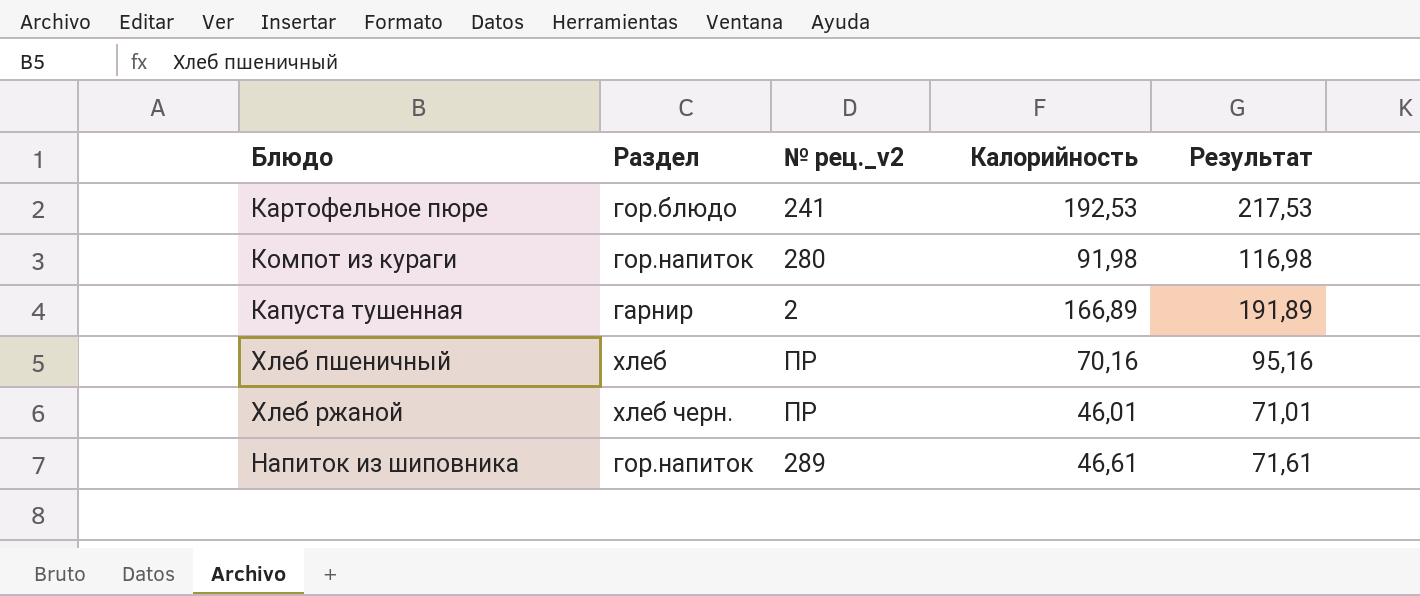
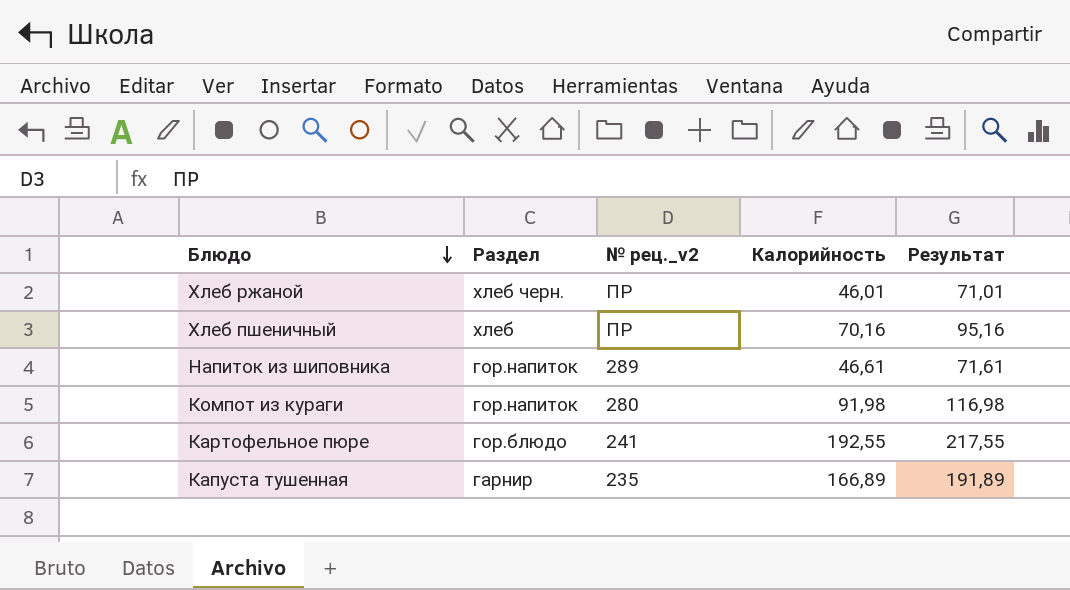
row order: none -> Блюдо descending
Картофельное пюре | Калорийность: 192,53 -> 192,55
Картофельное пюре | Результат: 217,53 -> 217,55
Капуста тушенная | № рец._v2: 2 -> 235

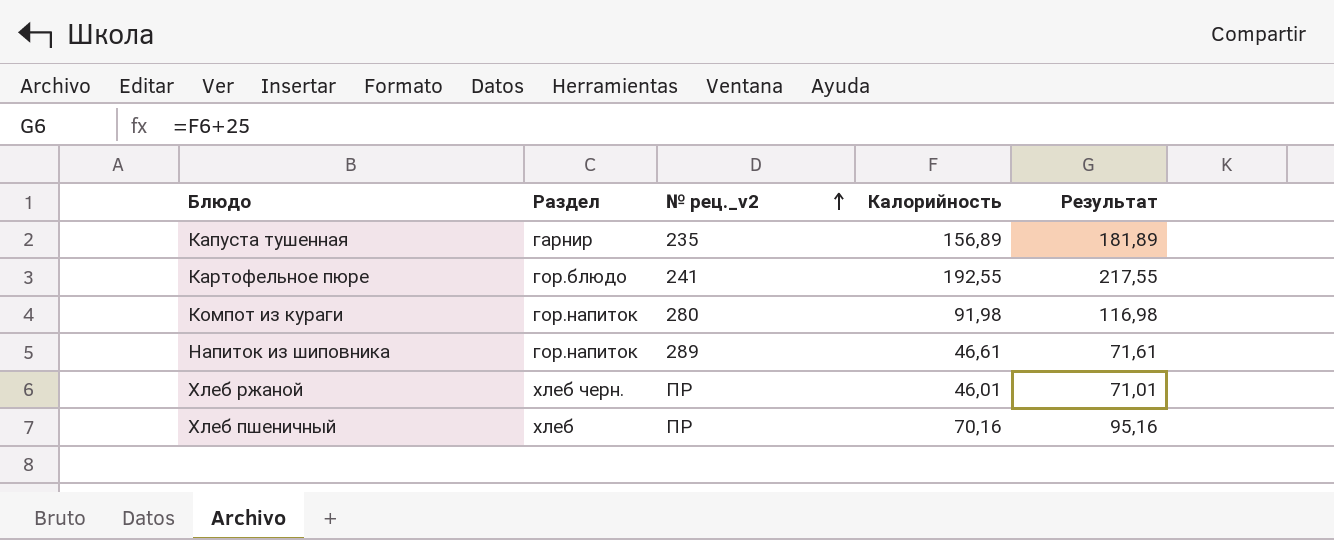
row order: Блюдо descending -> № рец._v2 ascending
Капуста тушенная | Калорийность: 166,89 -> 156,89
Капуста тушенная | Результат: 191,89 -> 181,89

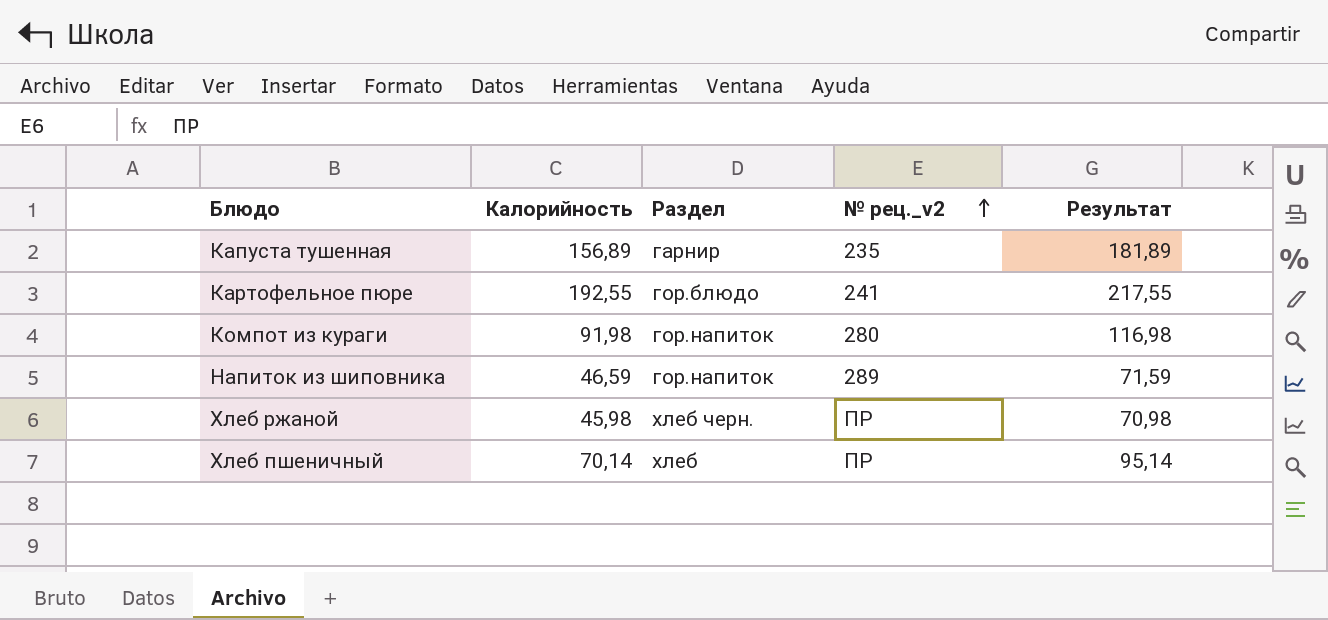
column Калорийность | position: 4 -> 2
Напиток из шиповника | Калорийность: 46,61 -> 46,59
Напиток из шиповника | Результат: 71,61 -> 71,59
Хлеб ржаной | Калорийность: 46,01 -> 45,98
Хлеб ржаной | Результат: 71,01 -> 70,98
Хлеб пшеничный | Калорийность: 70,16 -> 70,14
Хлеб пшеничный | Результат: 95,16 -> 95,14

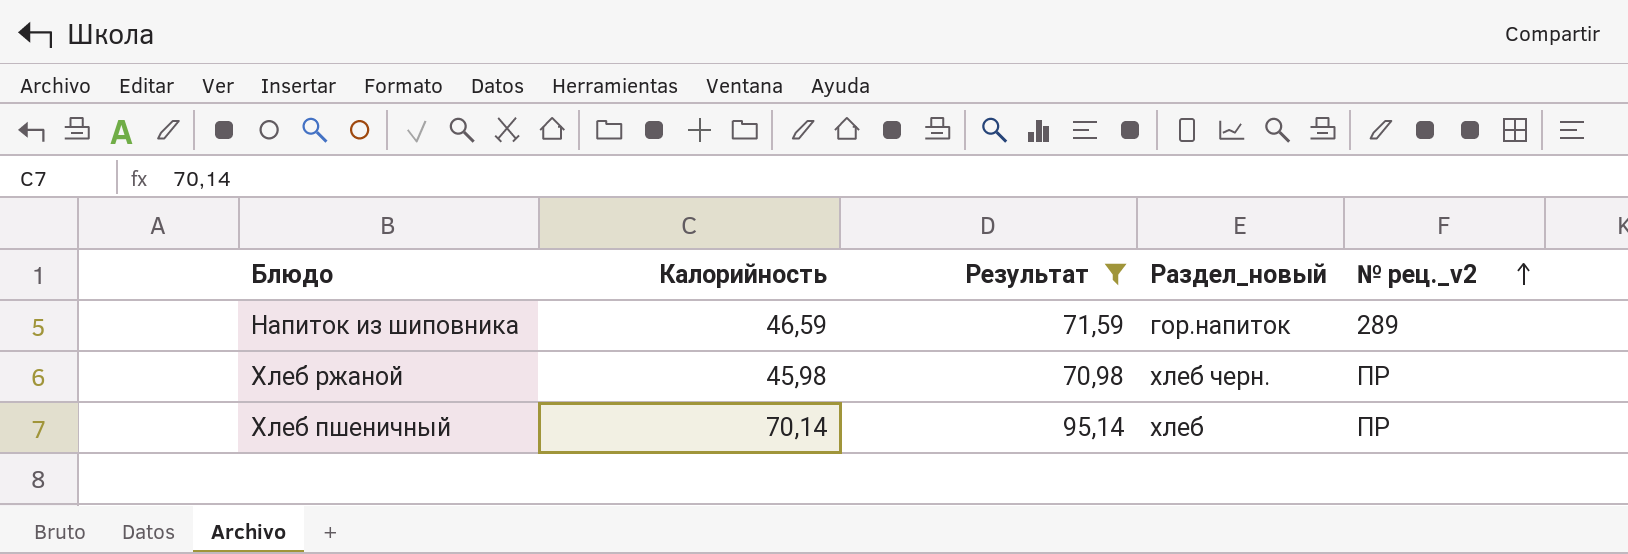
filter: none -> Результат <= 95,14
column Результат | position: 5 -> 3
column name: Раздел -> Раздел_новый

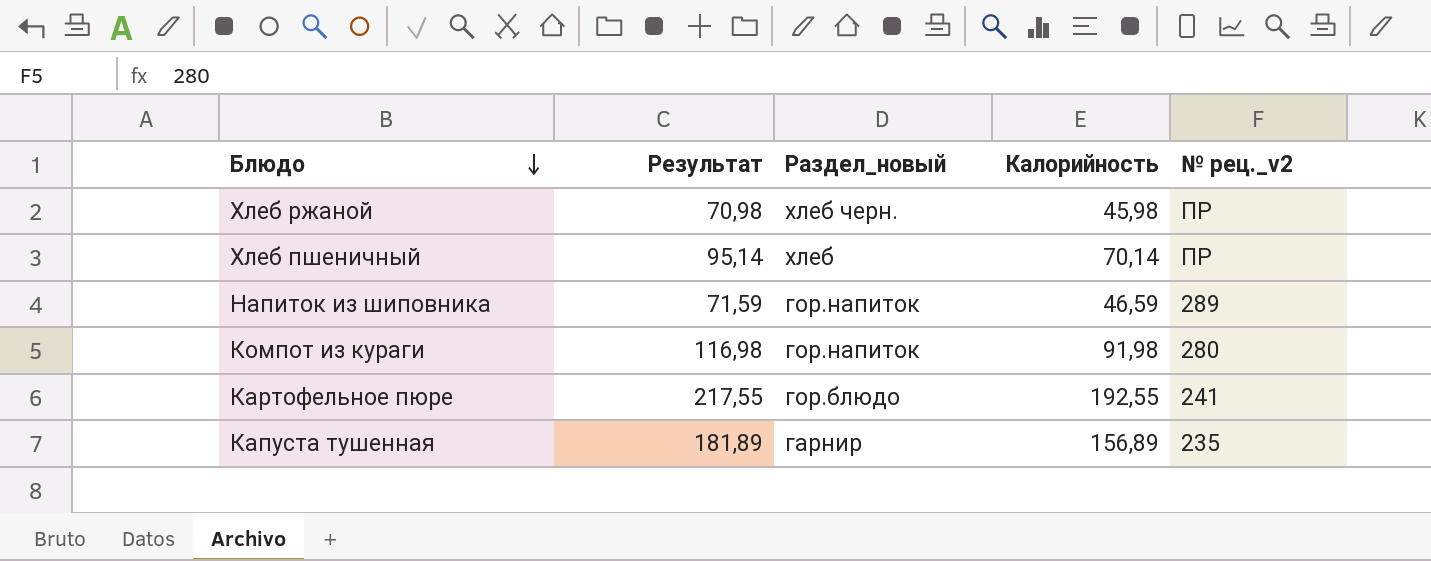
filter: Результат <= 95,14 -> none
row order: № рец._v2 ascending -> Блюдо descending
column Калорийность | position: 2 -> 4

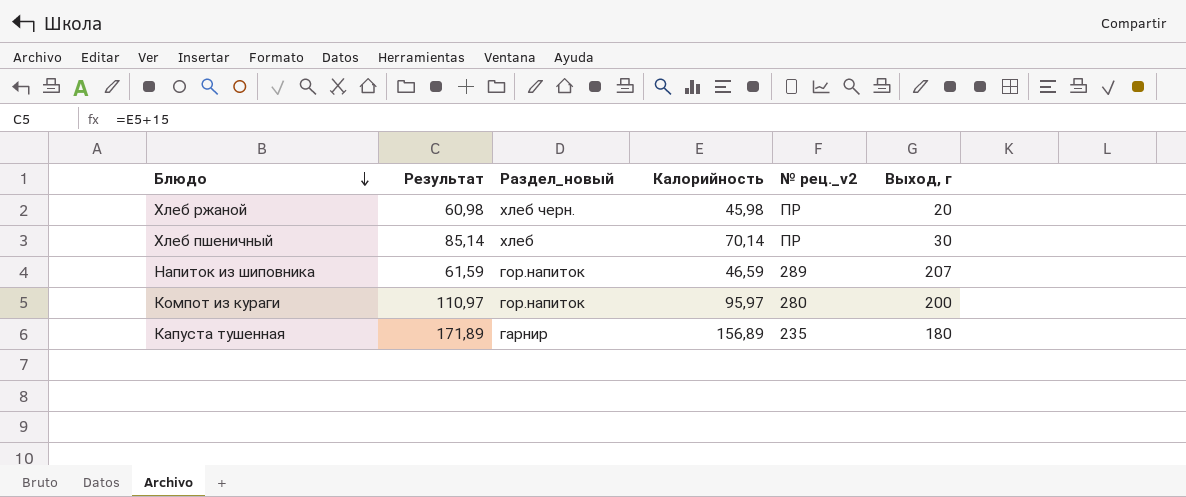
column Результат | formula: [Калорийность] + 25 -> [Калорийность] + 15
column Выход, г | position: none -> 6
row Картофельное пюре: 217,55 | гор.блюдо | 192,55 | 241 -> none
Компот из кураги | Калорийность: 91,98 -> 95,97

